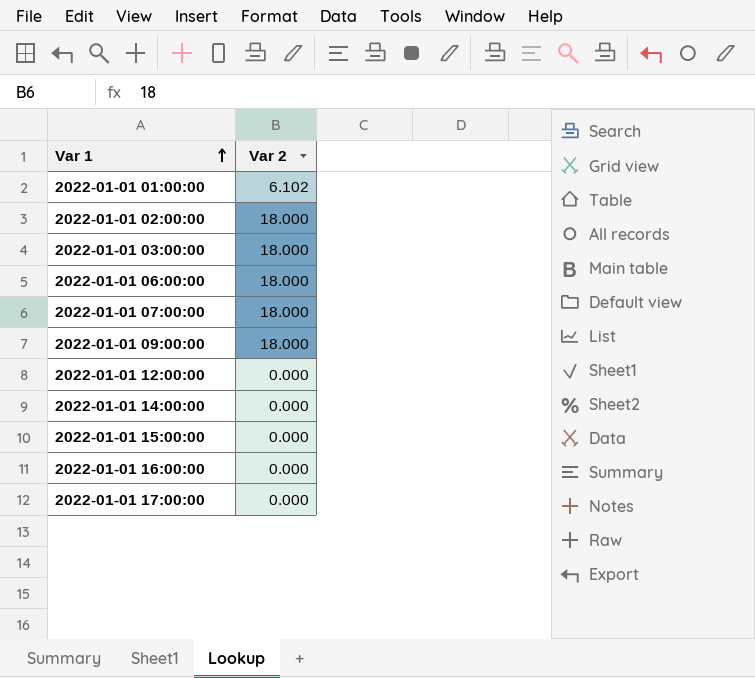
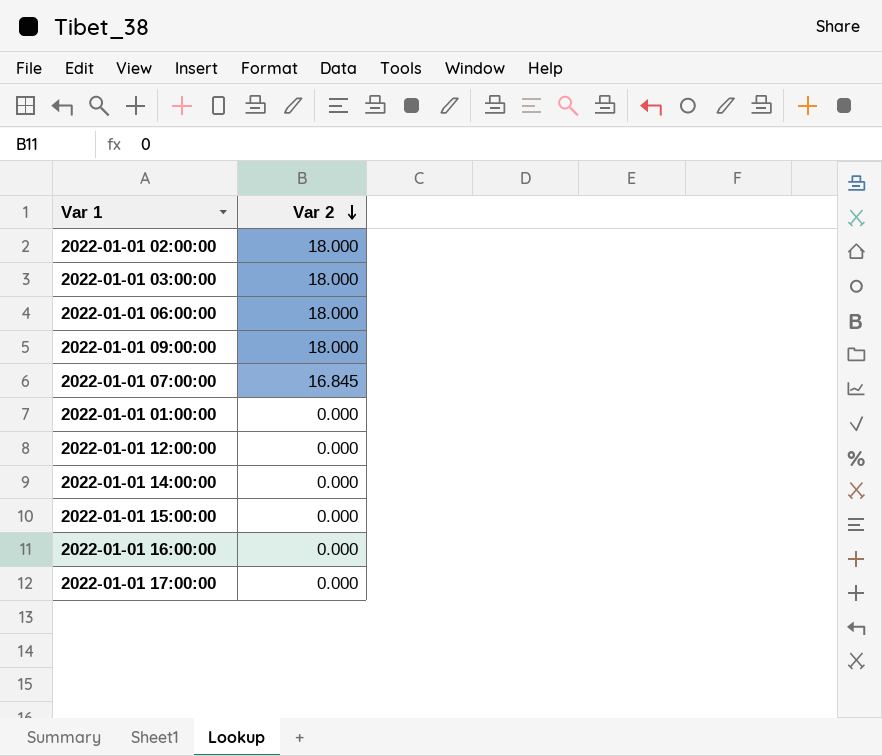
row order: Var 1 ascending -> Var 2 descending
2022-01-01 07:00:00 | Var 2: 18.000 -> 16.845
2022-01-01 01:00:00 | Var 2: 6.102 -> 0.000

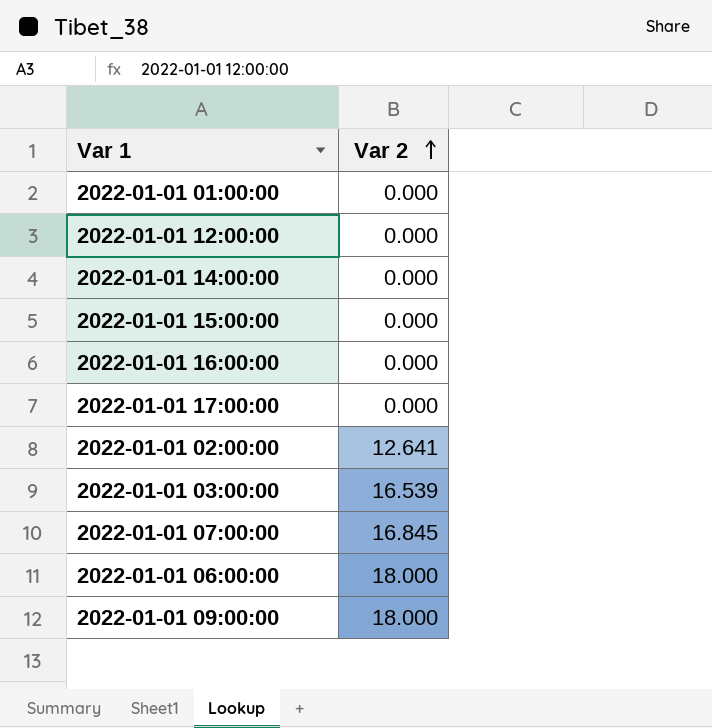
row order: Var 2 descending -> Var 2 ascending
2022-01-01 02:00:00 | Var 2: 18.000 -> 12.641
2022-01-01 03:00:00 | Var 2: 18.000 -> 16.539

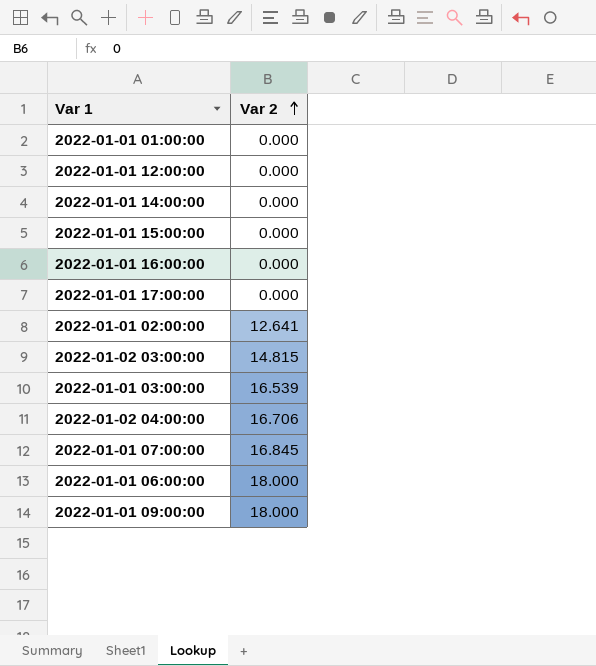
row 2022-01-02 03:00:00: none -> 14.815
row 2022-01-02 04:00:00: none -> 16.706

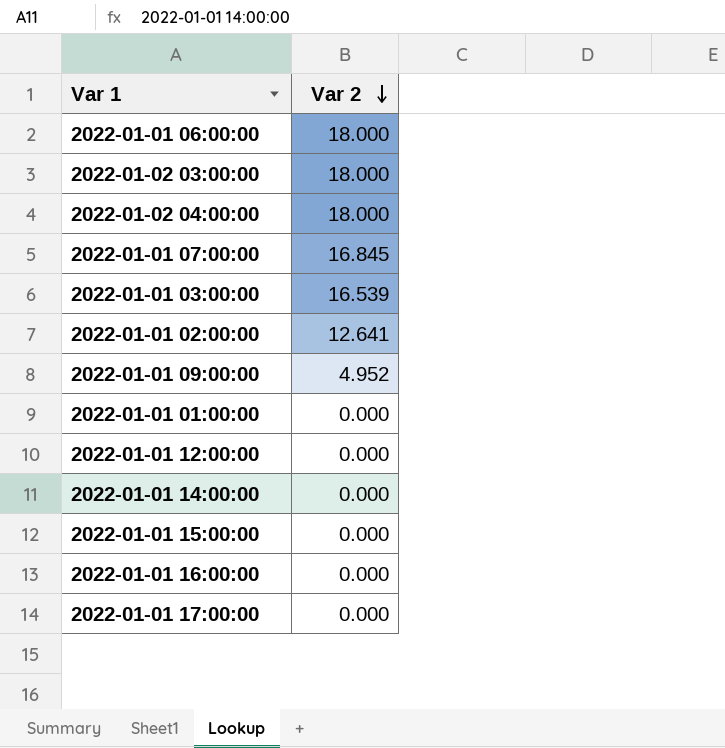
row order: Var 2 ascending -> Var 2 descending
2022-01-02 03:00:00 | Var 2: 14.815 -> 18.000
2022-01-02 04:00:00 | Var 2: 16.706 -> 18.000
2022-01-01 09:00:00 | Var 2: 18.000 -> 4.952

